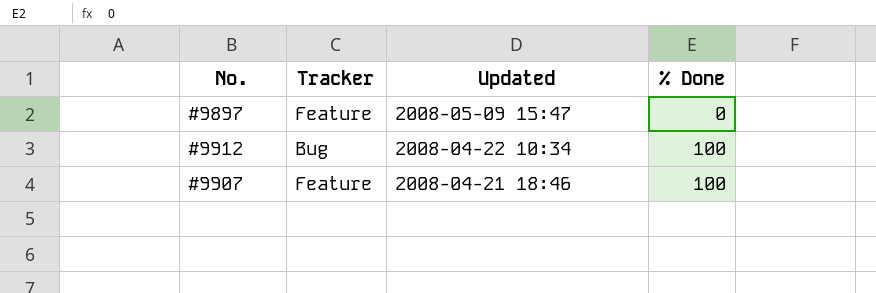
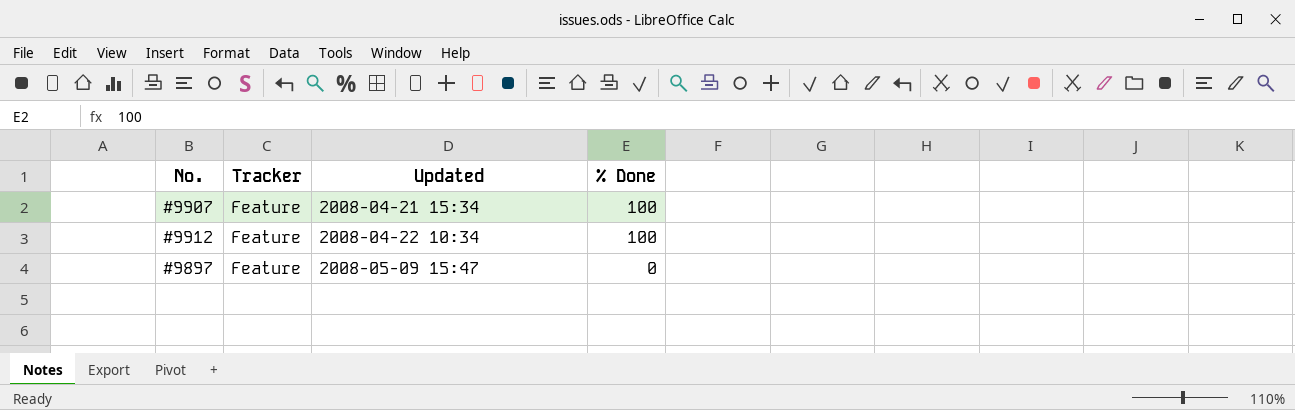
row order: Updated descending -> Updated ascending
#9907 | Updated: 2008-04-21 18:46 -> 2008-04-21 15:34
#9912 | Tracker: Bug -> Feature

